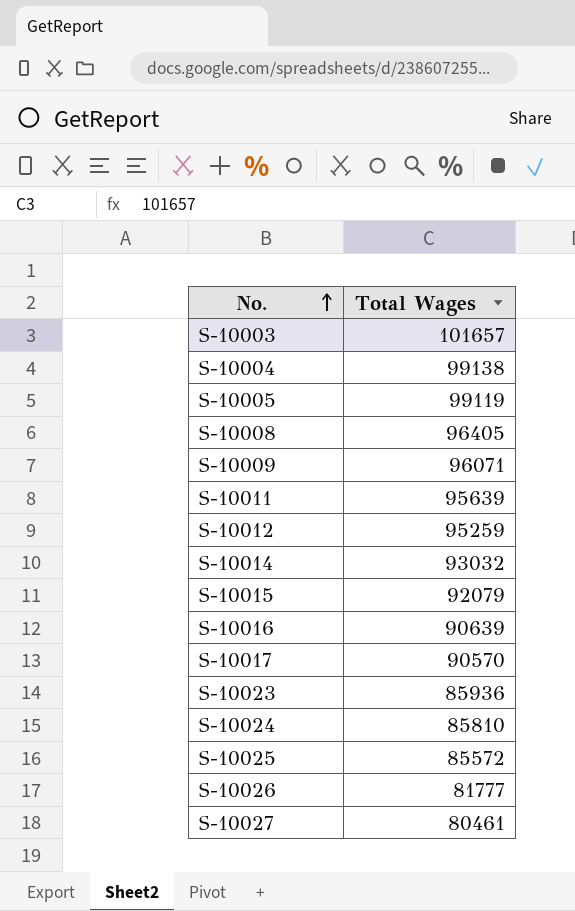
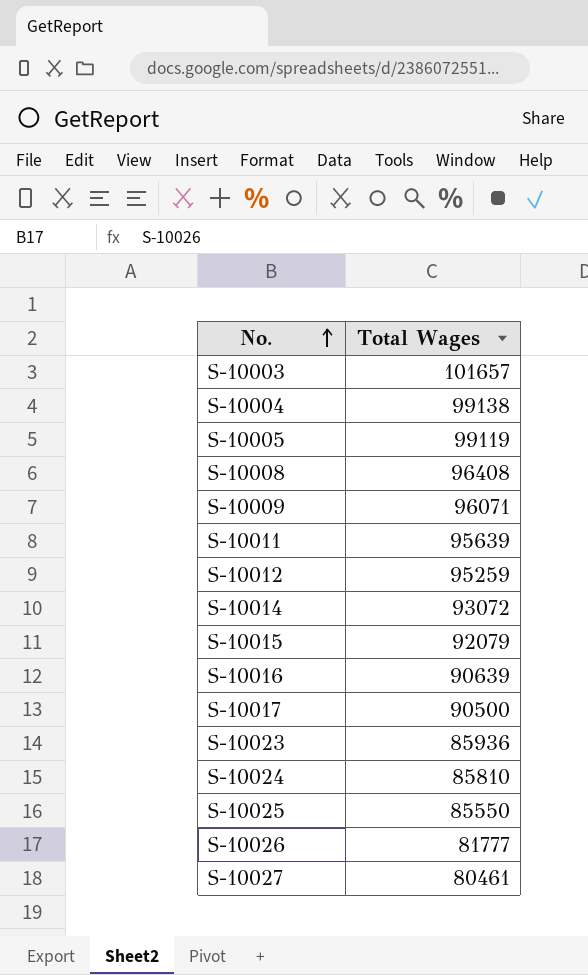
S-10008 | Total Wages: 96405 -> 96408
S-10014 | Total Wages: 93032 -> 93072
S-10017 | Total Wages: 90570 -> 90500
S-10025 | Total Wages: 85572 -> 85550

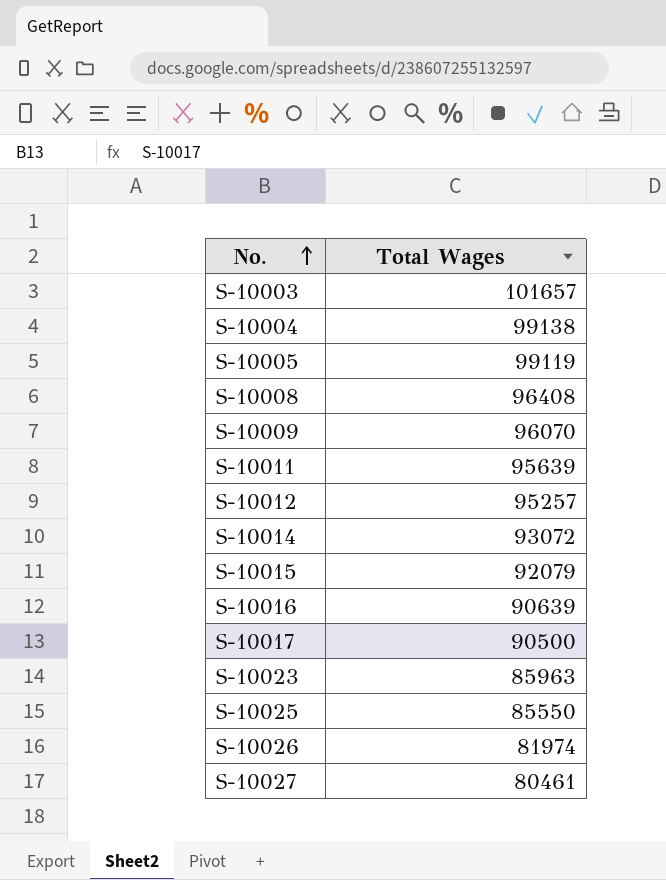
row S-10024: 85810 -> none
S-10009 | Total Wages: 96071 -> 96070
S-10012 | Total Wages: 95259 -> 95257
S-10023 | Total Wages: 85936 -> 85963
S-10026 | Total Wages: 81777 -> 81974

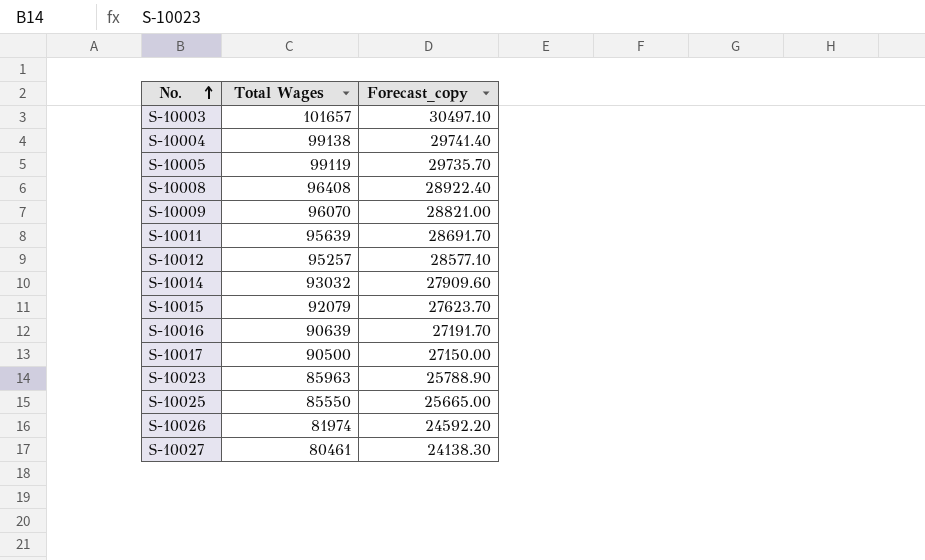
column Forecast_copy | formula: none -> [Total Wages] * 0.3
S-10014 | Total Wages: 93072 -> 93032

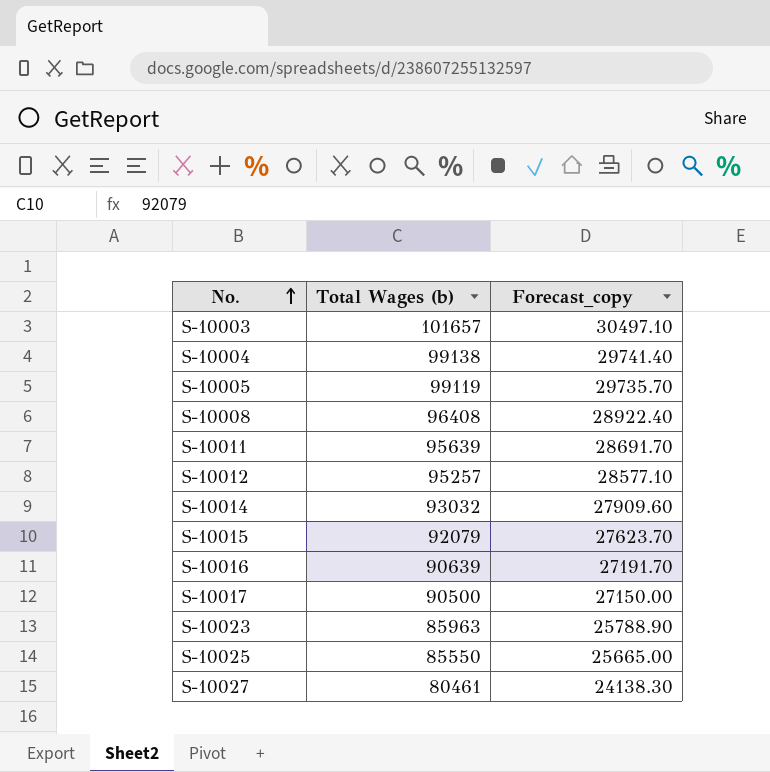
column name: Total Wages -> Total Wages (b)
row S-10009: 96070 | 28821.00 -> none
row S-10026: 81974 | 24592.20 -> none

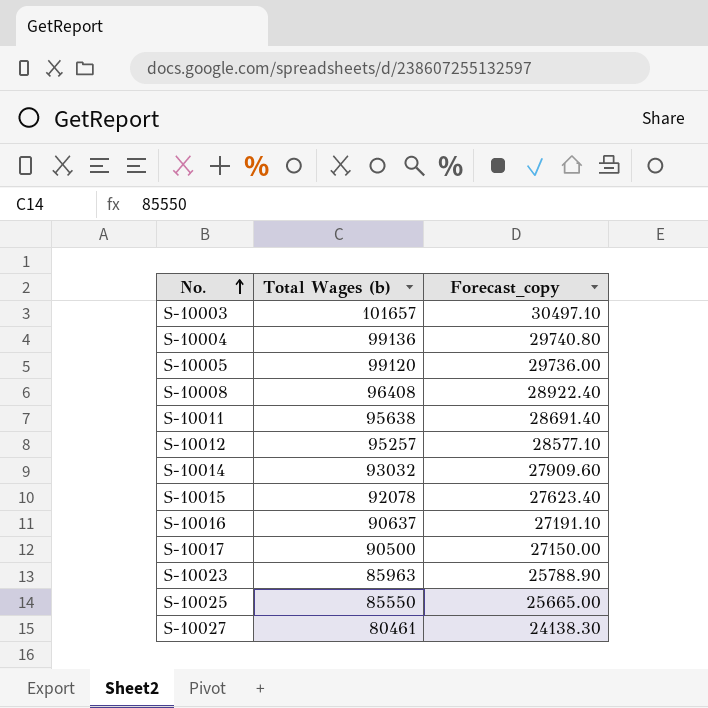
S-10004 | Total Wages (b): 99138 -> 99136
S-10004 | Forecast_copy: 29741.40 -> 29740.80
S-10005 | Total Wages (b): 99119 -> 99120
S-10005 | Forecast_copy: 29735.70 -> 29736.00
S-10011 | Total Wages (b): 95639 -> 95638
S-10011 | Forecast_copy: 28691.70 -> 28691.40
S-10015 | Total Wages (b): 92079 -> 92078
S-10015 | Forecast_copy: 27623.70 -> 27623.40
S-10016 | Total Wages (b): 90639 -> 90637
S-10016 | Forecast_copy: 27191.70 -> 27191.10

